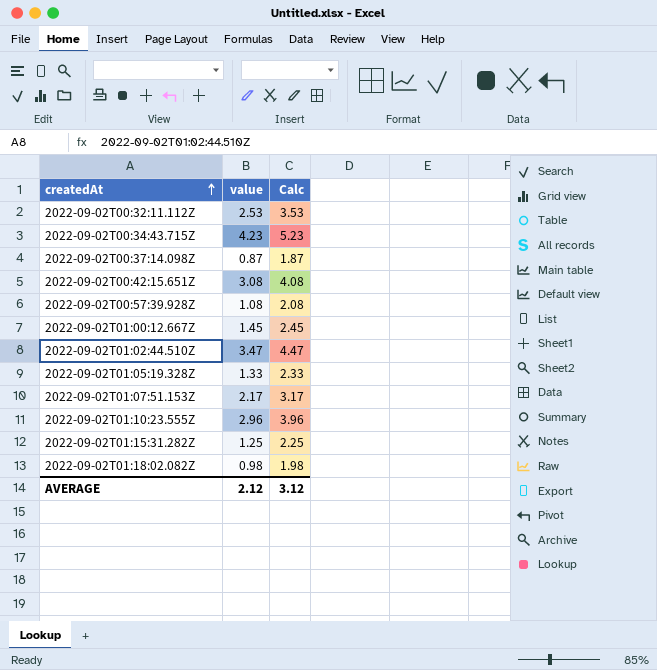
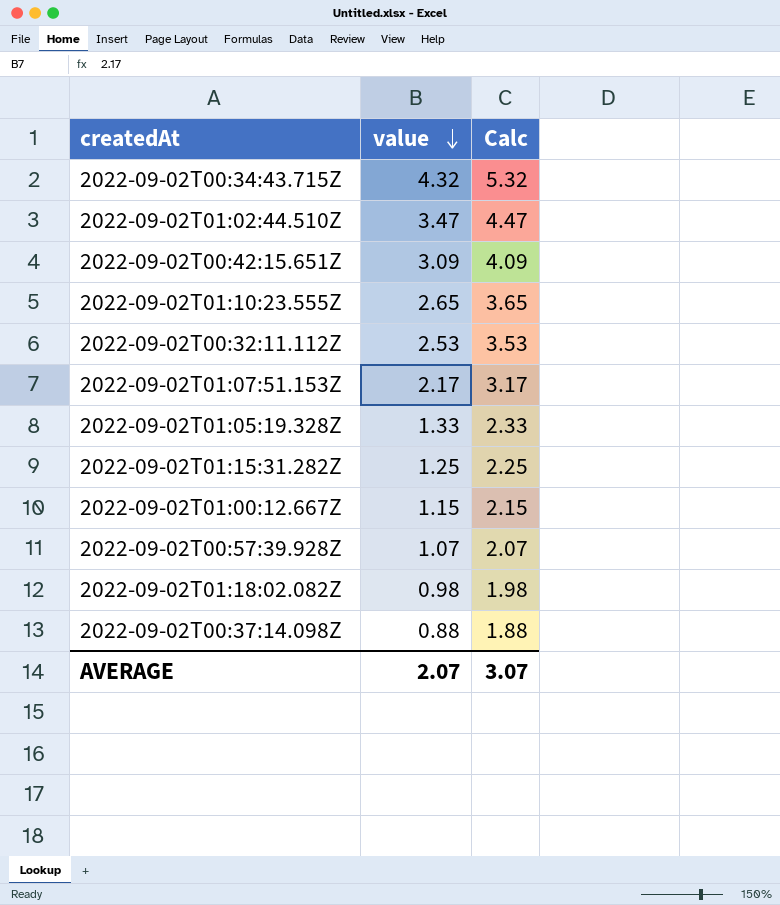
row order: createdAt ascending -> value descending
2022-09-02T00:34:43.715Z | value: 4.23 -> 4.32
2022-09-02T00:34:43.715Z | Calc: 5.23 -> 5.32
2022-09-02T00:42:15.651Z | value: 3.08 -> 3.09
2022-09-02T00:42:15.651Z | Calc: 4.08 -> 4.09
2022-09-02T01:10:23.555Z | value: 2.96 -> 2.65
2022-09-02T01:10:23.555Z | Calc: 3.96 -> 3.65
2022-09-02T01:00:12.667Z | value: 1.45 -> 1.15
2022-09-02T01:00:12.667Z | Calc: 2.45 -> 2.15
2022-09-02T00:57:39.928Z | value: 1.08 -> 1.07
2022-09-02T00:57:39.928Z | Calc: 2.08 -> 2.07
2022-09-02T00:37:14.098Z | value: 0.87 -> 0.88
2022-09-02T00:37:14.098Z | Calc: 1.87 -> 1.88
AVERAGE | value: 2.12 -> 2.07
AVERAGE | Calc: 3.12 -> 3.07

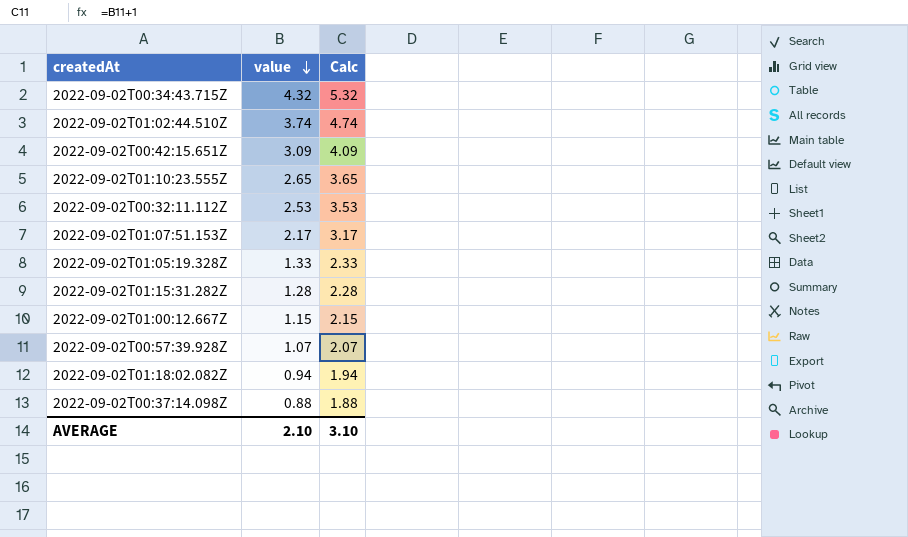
2022-09-02T01:02:44.510Z | value: 3.47 -> 3.74
2022-09-02T01:02:44.510Z | Calc: 4.47 -> 4.74
2022-09-02T01:15:31.282Z | value: 1.25 -> 1.28
2022-09-02T01:15:31.282Z | Calc: 2.25 -> 2.28
2022-09-02T01:18:02.082Z | value: 0.98 -> 0.94
2022-09-02T01:18:02.082Z | Calc: 1.98 -> 1.94
AVERAGE | value: 2.07 -> 2.10
AVERAGE | Calc: 3.07 -> 3.10

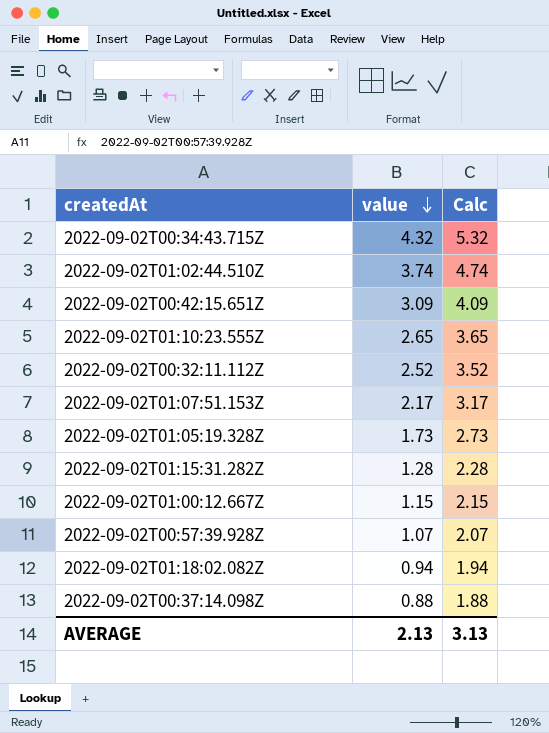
2022-09-02T00:32:11.112Z | value: 2.53 -> 2.52
2022-09-02T00:32:11.112Z | Calc: 3.53 -> 3.52
2022-09-02T01:05:19.328Z | value: 1.33 -> 1.73
2022-09-02T01:05:19.328Z | Calc: 2.33 -> 2.73
AVERAGE | value: 2.10 -> 2.13
AVERAGE | Calc: 3.10 -> 3.13

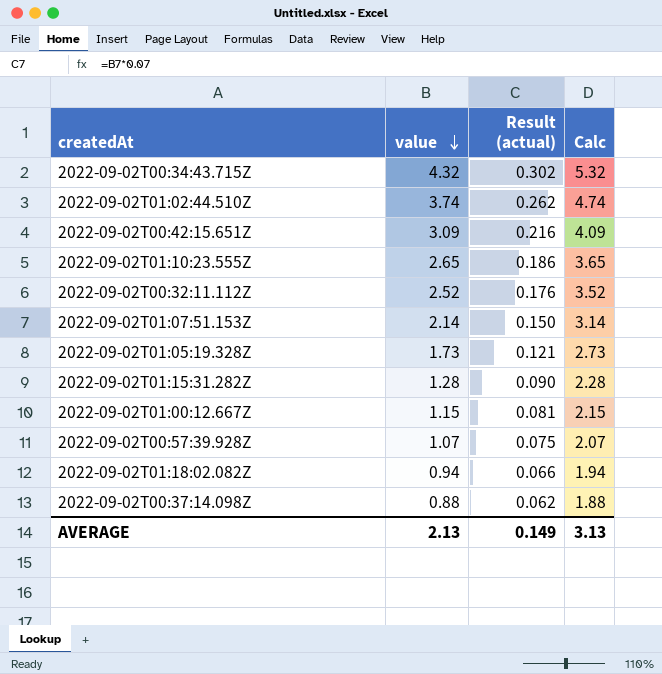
column Result (actual) | formula: none -> [value] * 0.07
2022-09-02T01:07:51.153Z | value: 2.17 -> 2.14
2022-09-02T01:07:51.153Z | Calc: 3.17 -> 3.14

